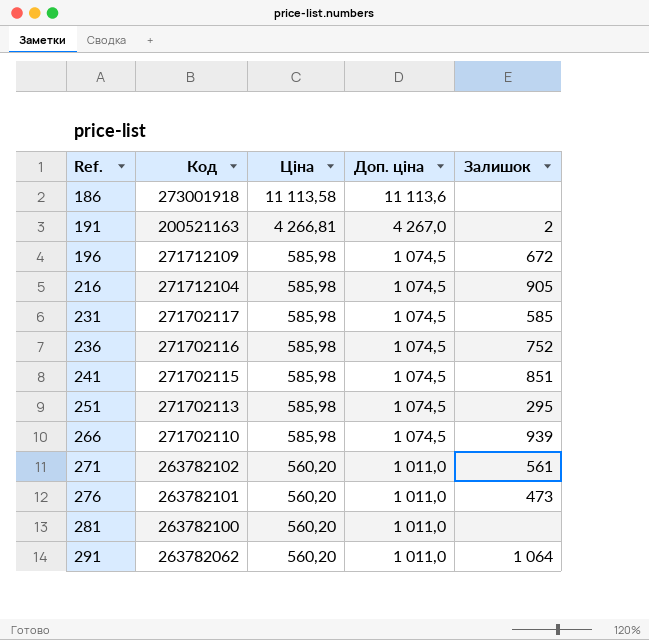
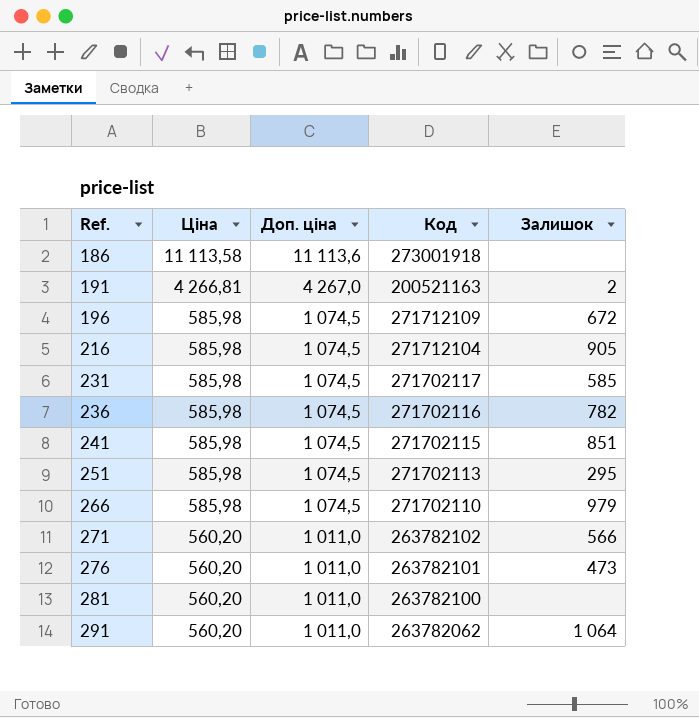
column Код | position: 2 -> 4
236 | Залишок: 752 -> 782
266 | Залишок: 939 -> 979
271 | Залишок: 561 -> 566

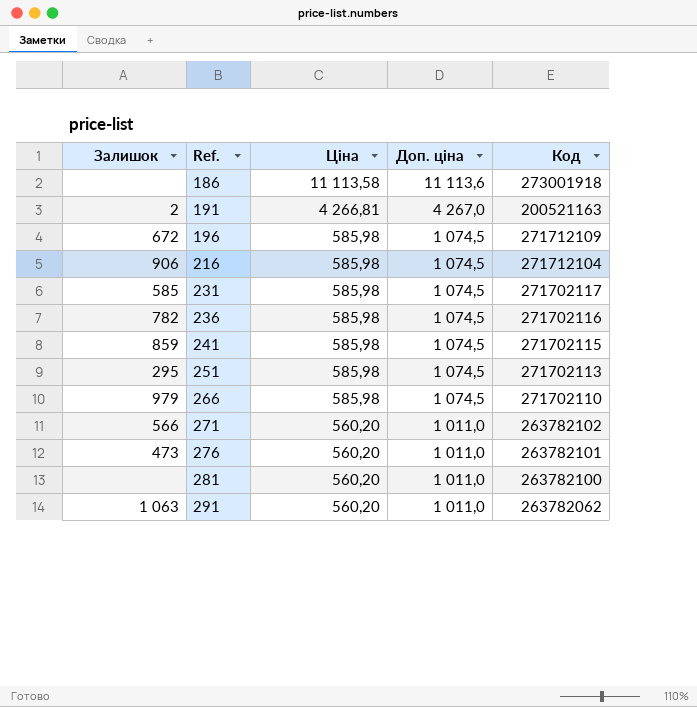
column Залишок | position: 5 -> 1
216 | Залишок: 905 -> 906
241 | Залишок: 851 -> 859
291 | Залишок: 1 064 -> 1 063

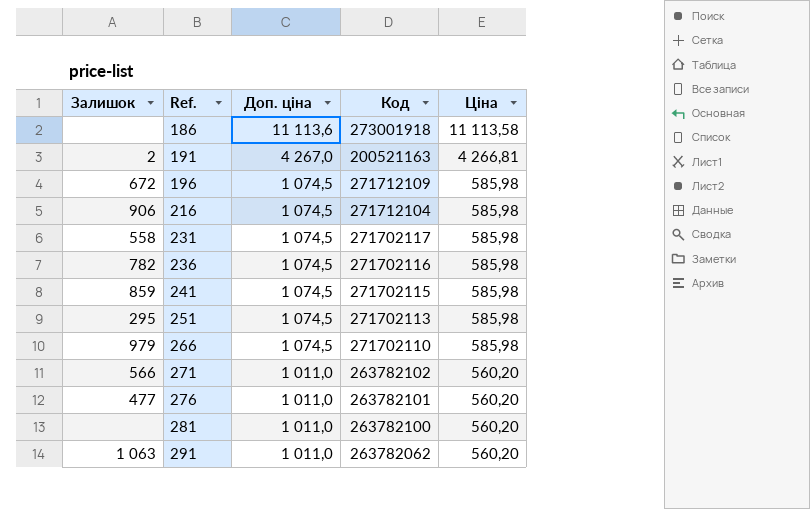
column Ціна | position: 3 -> 5
231 | Залишок: 585 -> 558
276 | Залишок: 473 -> 477

